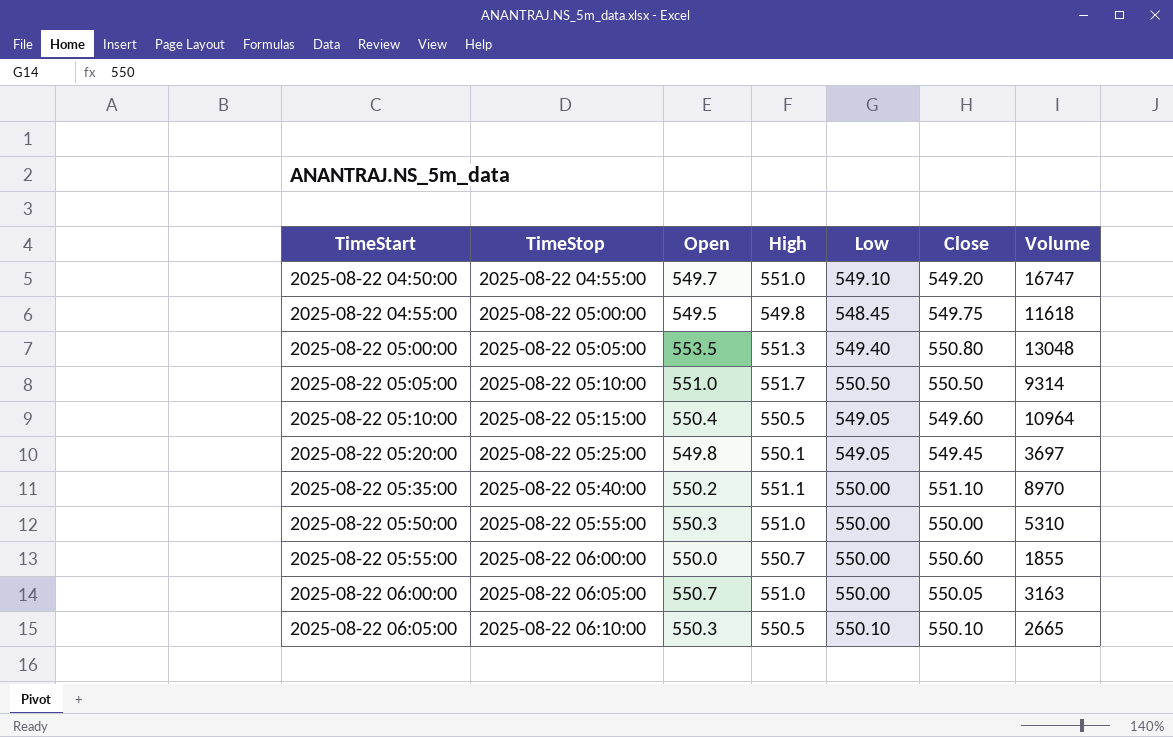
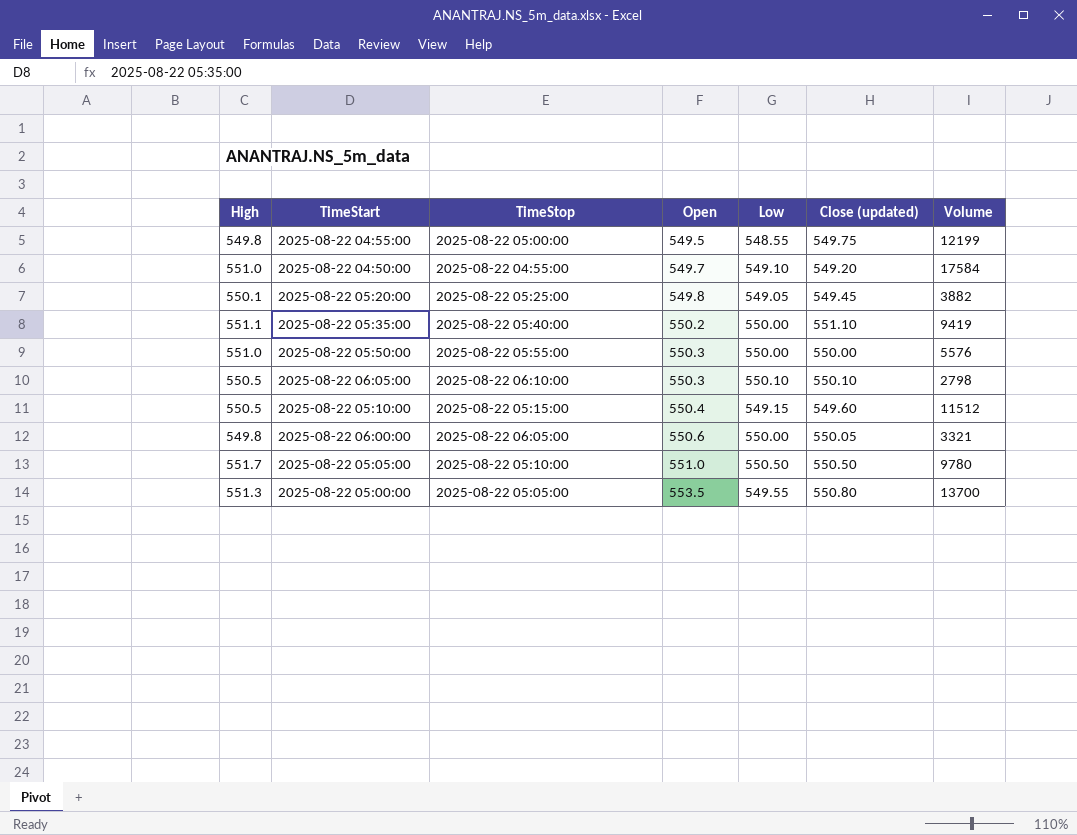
row order: TimeStart ascending -> Open ascending
column High | position: 4 -> 1
column name: Close -> Close (updated)
row 2025-08-22 05:55:00: 2025-08-22 06:00:00 | 550.0 | 550.7 | 550.00 | 550.60 | 1855 -> none
2025-08-22 04:55:00 | Low: 548.45 -> 548.55
2025-08-22 04:55:00 | Volume: 11618 -> 12199
2025-08-22 04:50:00 | Volume: 16747 -> 17584
2025-08-22 05:20:00 | Volume: 3697 -> 3882
2025-08-22 05:35:00 | Volume: 8970 -> 9419
2025-08-22 05:50:00 | Volume: 5310 -> 5576
2025-08-22 06:05:00 | Volume: 2665 -> 2798
2025-08-22 05:10:00 | Low: 549.05 -> 549.15
2025-08-22 05:10:00 | Volume: 10964 -> 11512
2025-08-22 06:00:00 | High: 551.0 -> 549.8
2025-08-22 06:00:00 | Open: 550.7 -> 550.6
2025-08-22 06:00:00 | Volume: 3163 -> 3321
2025-08-22 05:05:00 | Volume: 9314 -> 9780
2025-08-22 05:00:00 | Low: 549.40 -> 549.55
2025-08-22 05:00:00 | Volume: 13048 -> 13700

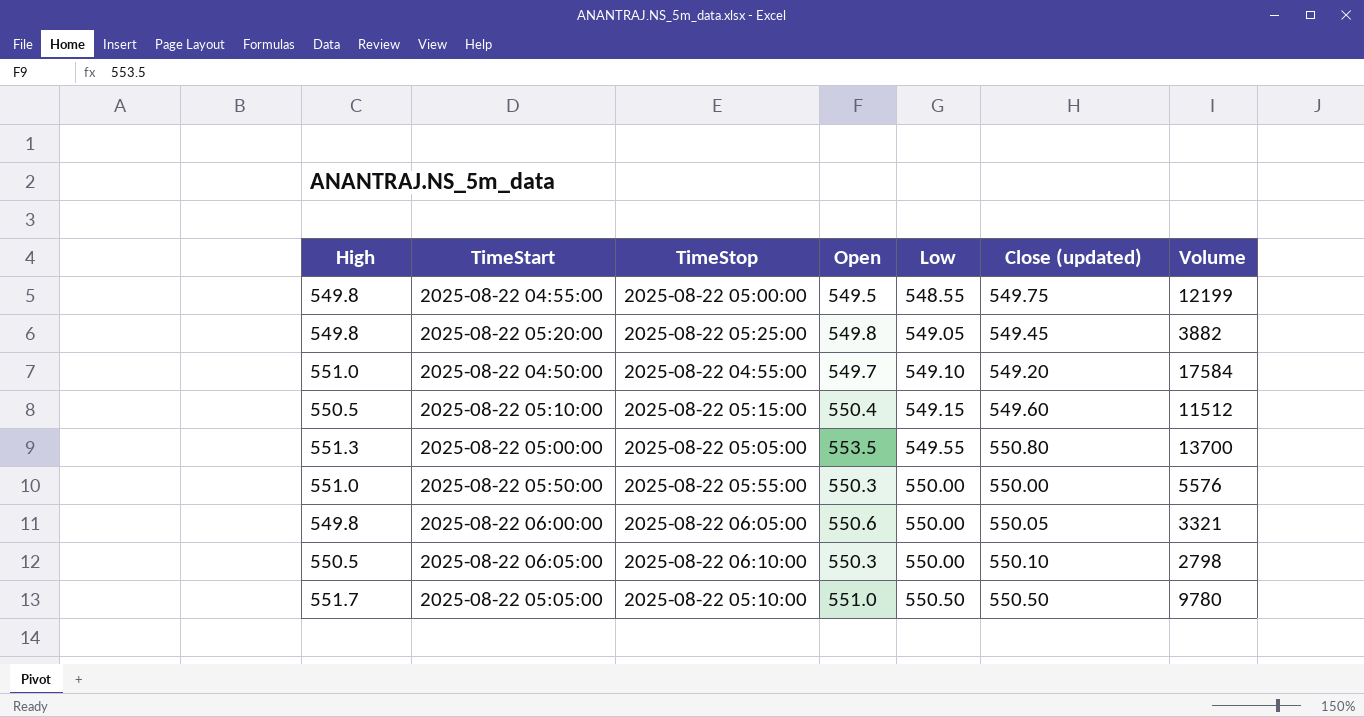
row order: Open ascending -> Low ascending
row 2025-08-22 05:35:00: 551.1 | 2025-08-22 05:40:00 | 550.2 | 550.00 | 551.10 | 9419 -> none
2025-08-22 05:20:00 | High: 550.1 -> 549.8
2025-08-22 06:05:00 | Low: 550.10 -> 550.00

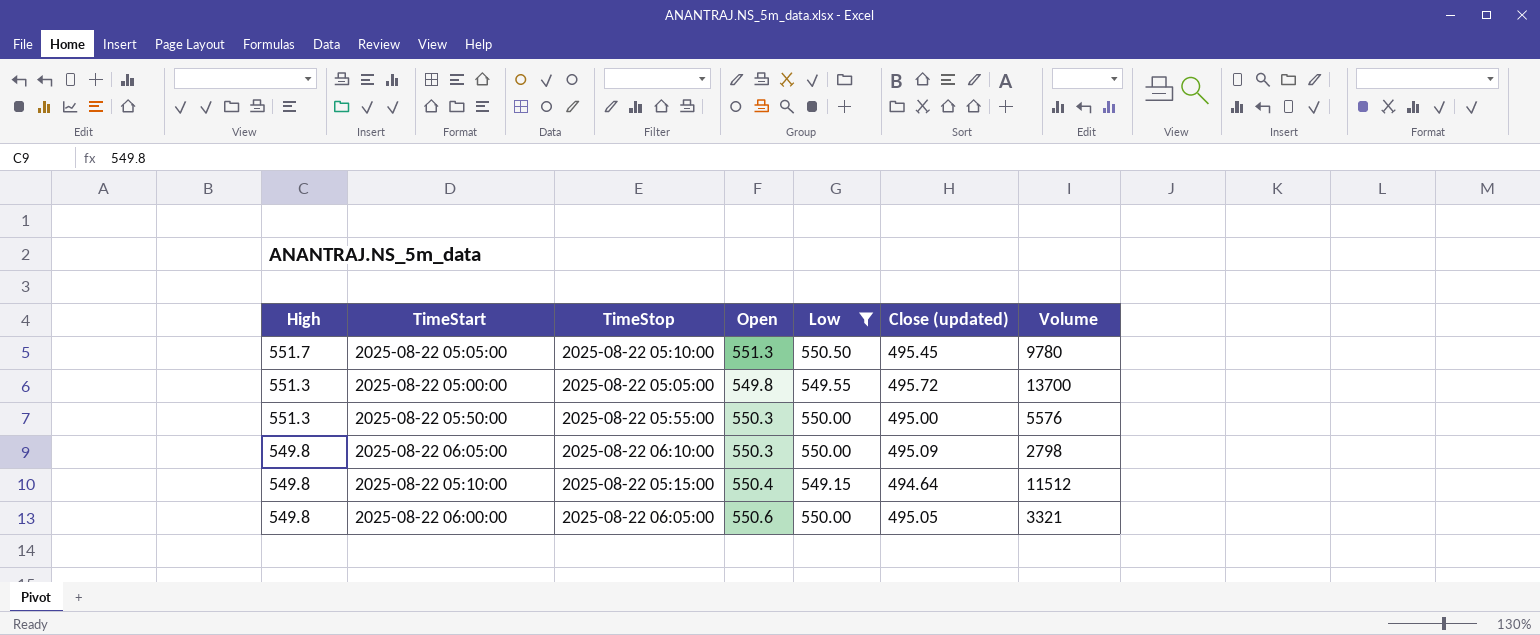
filter: none -> Low >= 549.15
row order: Low ascending -> High descending
2025-08-22 05:05:00 | Open: 551.0 -> 551.3
2025-08-22 05:05:00 | Close (updated): 550.50 -> 495.45
2025-08-22 05:00:00 | Open: 553.5 -> 549.8
2025-08-22 05:00:00 | Close (updated): 550.80 -> 495.72
2025-08-22 05:50:00 | High: 551.0 -> 551.3
2025-08-22 05:50:00 | Close (updated): 550.00 -> 495.00
2025-08-22 06:05:00 | High: 550.5 -> 549.8
2025-08-22 06:05:00 | Close (updated): 550.10 -> 495.09
2025-08-22 05:10:00 | High: 550.5 -> 549.8
2025-08-22 05:10:00 | Close (updated): 549.60 -> 494.64
2025-08-22 06:00:00 | Close (updated): 550.05 -> 495.05

